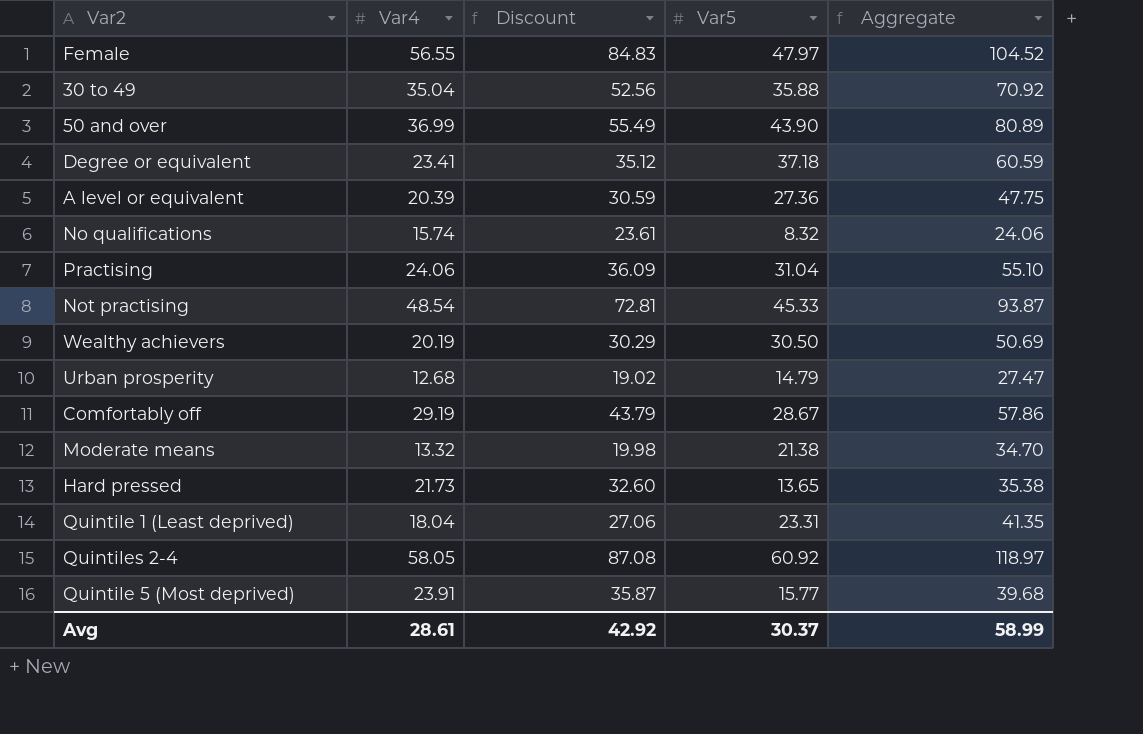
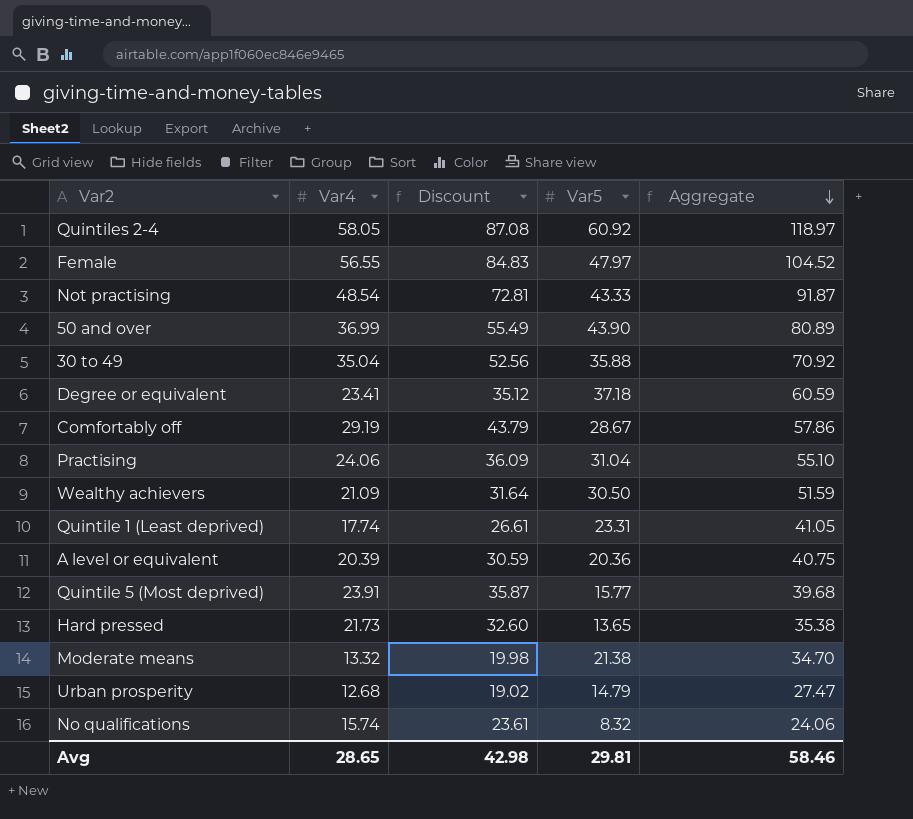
row order: none -> Aggregate descending
Not practising | Var5: 45.33 -> 43.33
Not practising | Aggregate: 93.87 -> 91.87
Wealthy achievers | Var4: 20.19 -> 21.09
Wealthy achievers | Discount: 30.29 -> 31.64
Wealthy achievers | Aggregate: 50.69 -> 51.59
Quintile 1 (Least deprived) | Var4: 18.04 -> 17.74
Quintile 1 (Least deprived) | Discount: 27.06 -> 26.61
Quintile 1 (Least deprived) | Aggregate: 41.35 -> 41.05
A level or equivalent | Var5: 27.36 -> 20.36
A level or equivalent | Aggregate: 47.75 -> 40.75
Avg | Var4: 28.61 -> 28.65
Avg | Discount: 42.92 -> 42.98
Avg | Var5: 30.37 -> 29.81
Avg | Aggregate: 58.99 -> 58.46

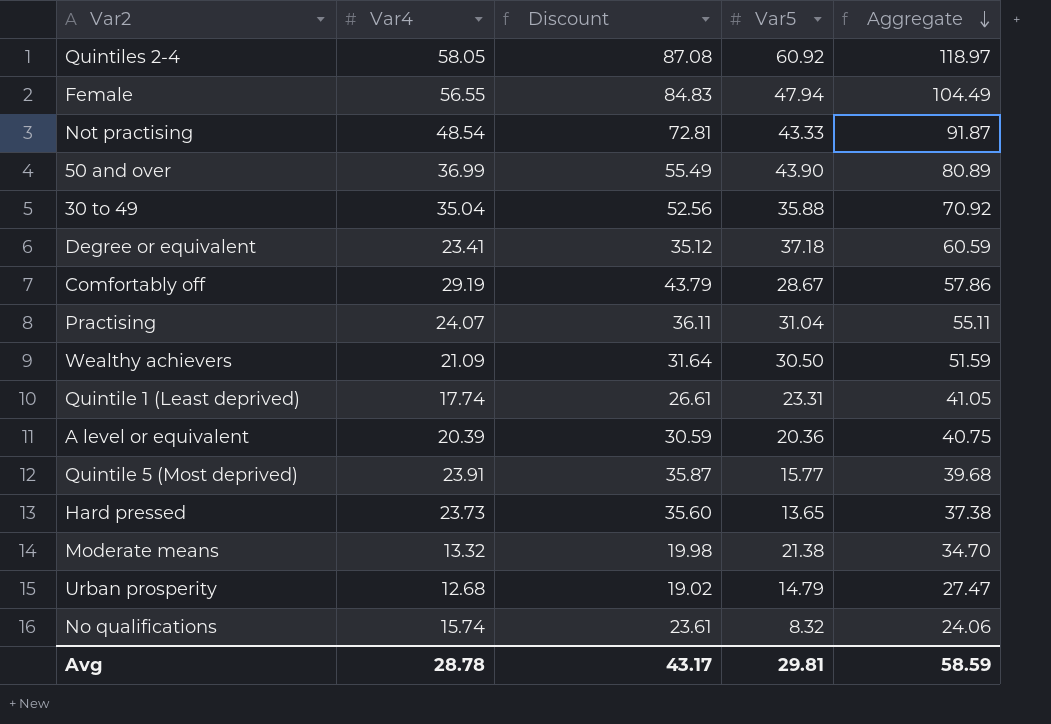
Female | Var5: 47.97 -> 47.94
Female | Aggregate: 104.52 -> 104.49
Practising | Var4: 24.06 -> 24.07
Practising | Discount: 36.09 -> 36.11
Practising | Aggregate: 55.10 -> 55.11
Hard pressed | Var4: 21.73 -> 23.73
Hard pressed | Discount: 32.60 -> 35.60
Hard pressed | Aggregate: 35.38 -> 37.38
Avg | Var4: 28.65 -> 28.78
Avg | Discount: 42.98 -> 43.17
Avg | Aggregate: 58.46 -> 58.59

